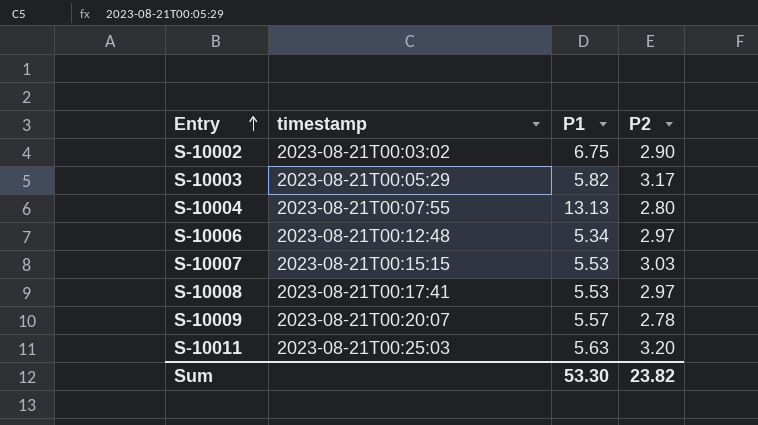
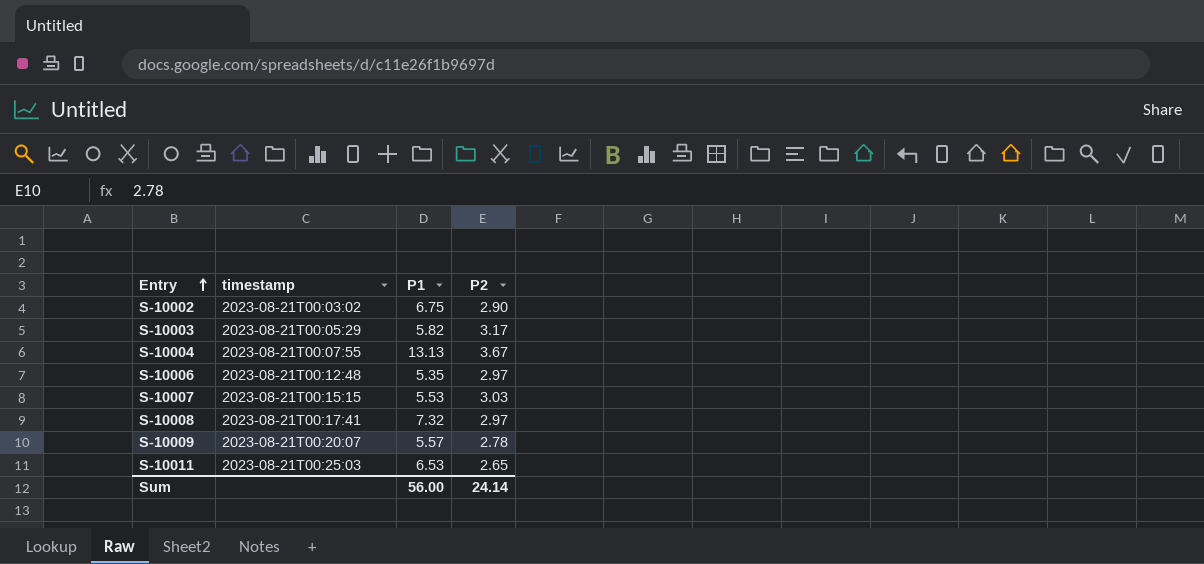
S-10004 | P2: 2.80 -> 3.67
S-10006 | P1: 5.34 -> 5.35
S-10008 | P1: 5.53 -> 7.32
S-10011 | P1: 5.63 -> 6.53
S-10011 | P2: 3.20 -> 2.65
Sum | P1: 53.30 -> 56.00
Sum | P2: 23.82 -> 24.14

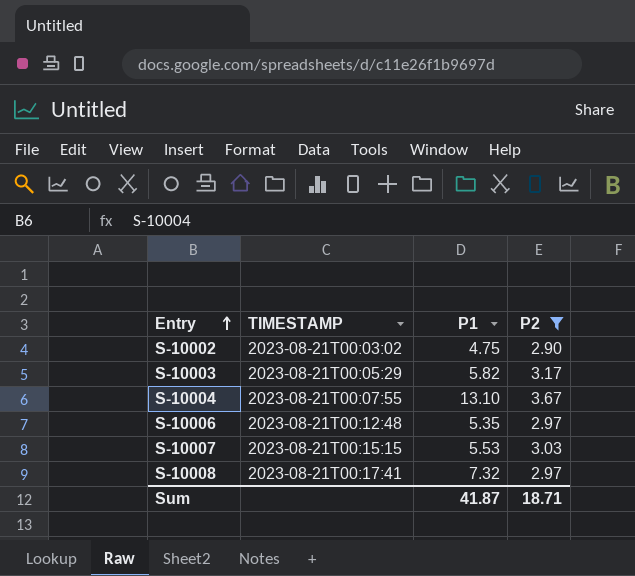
filter: none -> P2 >= 2.90
column name: timestamp -> TIMESTAMP
S-10002 | P1: 6.75 -> 4.75
S-10004 | P1: 13.13 -> 13.10
Sum | P1: 56.00 -> 41.87
Sum | P2: 24.14 -> 18.71

